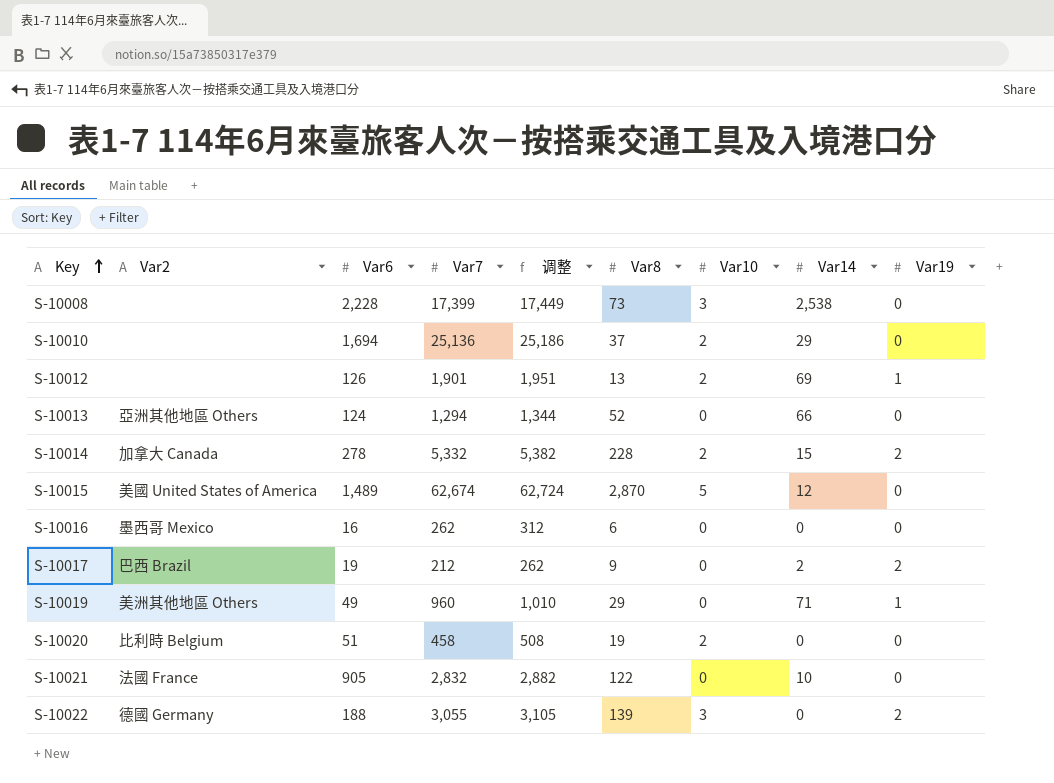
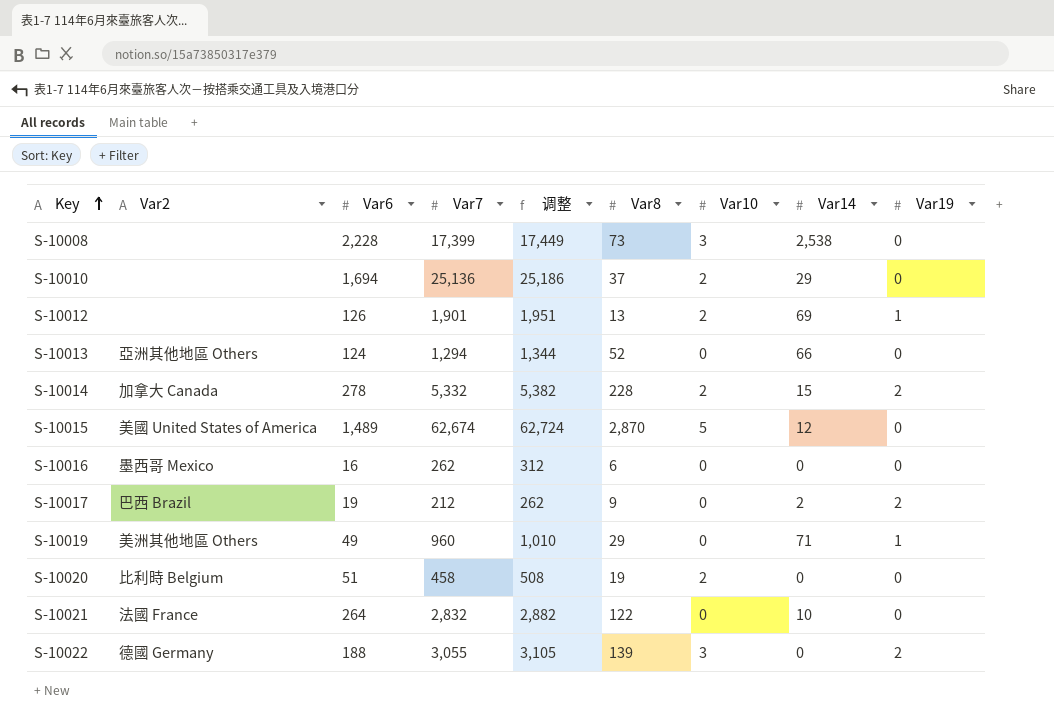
S-10021 | Var6: 905 -> 264

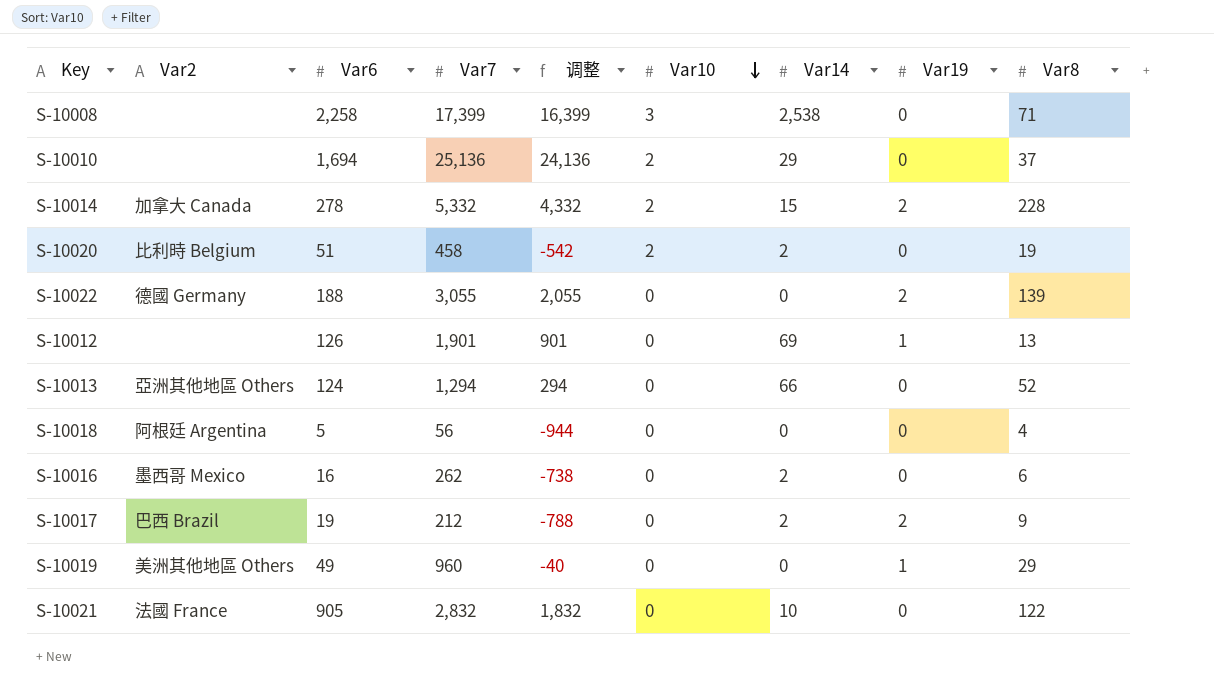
row order: Key ascending -> Var10 descending
column 调整 | formula: [Var7] + 50 -> [Var7] - 1000
column Var8 | position: 6 -> 9
row S-10015: 美國 United States of America | 1,489 | 62,674 | 62,724 | 2,870 | 5 | 12 | 0 -> none
S-10008 | Var6: 2,228 -> 2,258
S-10008 | Var8: 73 -> 71
S-10020 | Var14: 0 -> 2
S-10022 | Var10: 3 -> 0
S-10012 | Var10: 2 -> 0
row S-10018: none -> 阿根廷 Argentina | 5 | 56 | -944 | 0 | 0 | 0 | 4
S-10016 | Var14: 0 -> 2
S-10019 | Var14: 71 -> 0
S-10021 | Var6: 264 -> 905

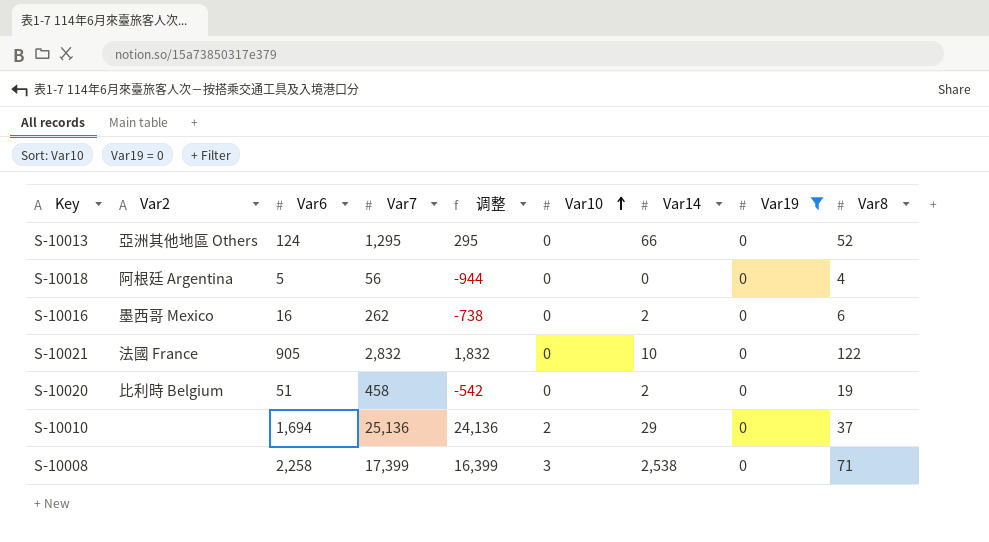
filter: none -> Var19 = 0
row order: Var10 descending -> Var10 ascending
S-10013 | Var7: 1,294 -> 1,295
S-10013 | 调整: 294 -> 295
S-10020 | Var10: 2 -> 0

